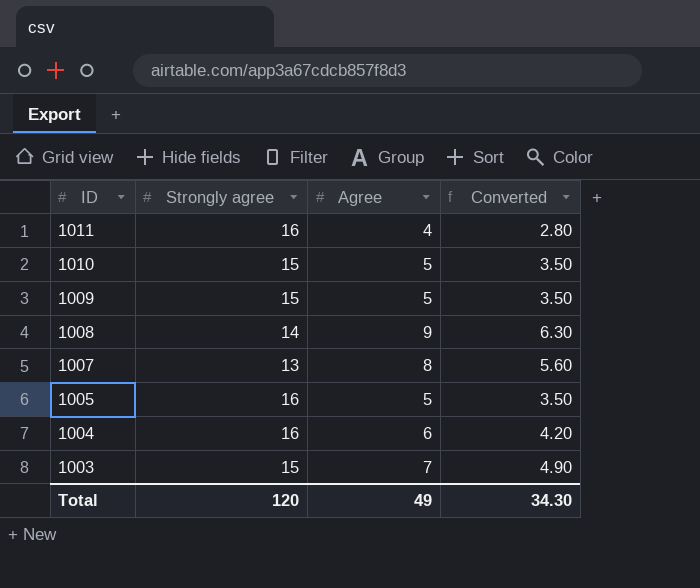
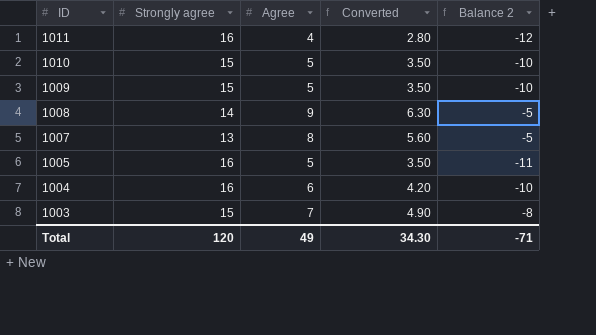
column Balance 2 | formula: none -> [Agree] - [Strongly agree]

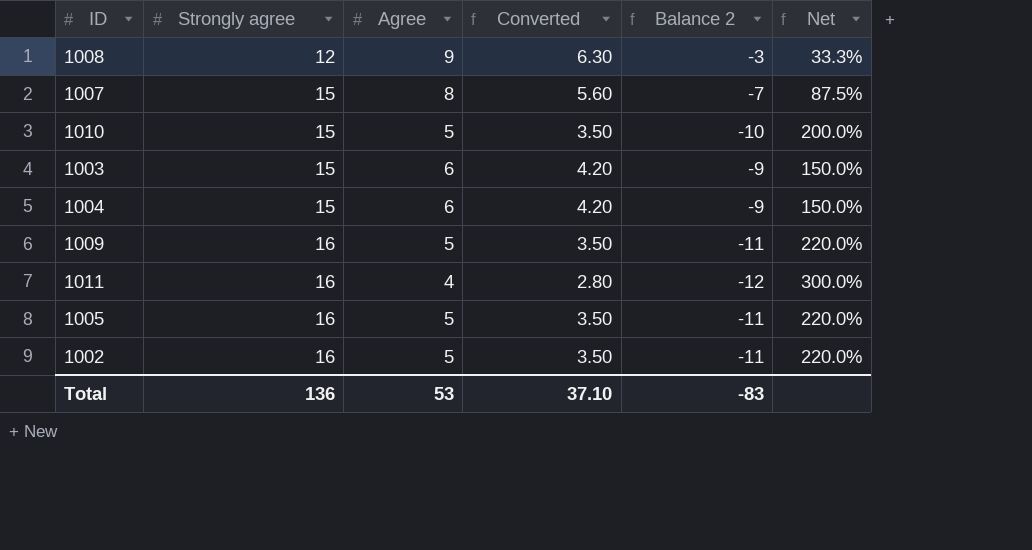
row order: ID descending -> Strongly agree ascending
column Net | formula: none -> ([Strongly agree] - [Agree]) / [Agree]
1008 | Strongly agree: 14 -> 12
1008 | Balance 2: -5 -> -3
1007 | Strongly agree: 13 -> 15
1007 | Balance 2: -5 -> -7
1003 | Agree: 7 -> 6
1003 | Converted: 4.90 -> 4.20
1003 | Balance 2: -8 -> -9
1004 | Strongly agree: 16 -> 15
1004 | Balance 2: -10 -> -9
1009 | Strongly agree: 15 -> 16
1009 | Balance 2: -10 -> -11
row 1002: none -> 16 | 5 | 3.50 | -11 | 220.0%
Total | Strongly agree: 120 -> 136
Total | Agree: 49 -> 53
Total | Converted: 34.30 -> 37.10
Total | Balance 2: -71 -> -83

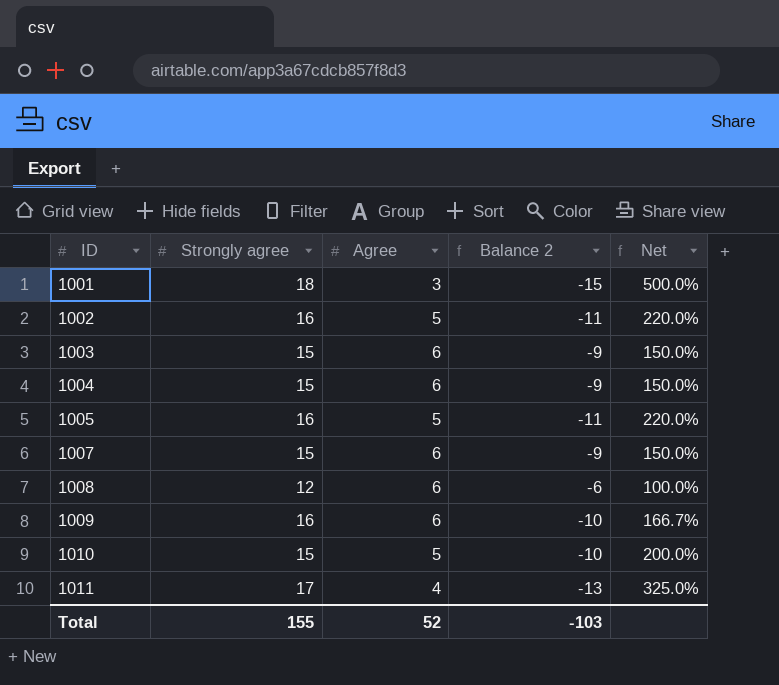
row order: Strongly agree ascending -> ID ascending
column Converted | formula: [Agree] * 0.7 -> none
row 1001: none -> 18 | 3 | -15 | 500.0%
1007 | Agree: 8 -> 6
1007 | Balance 2: -7 -> -9
1007 | Net: 87.5% -> 150.0%
1008 | Agree: 9 -> 6
1008 | Balance 2: -3 -> -6
1008 | Net: 33.3% -> 100.0%
1009 | Agree: 5 -> 6
1009 | Balance 2: -11 -> -10
1009 | Net: 220.0% -> 166.7%
1011 | Strongly agree: 16 -> 17
1011 | Balance 2: -12 -> -13
1011 | Net: 300.0% -> 325.0%
Total | Strongly agree: 136 -> 155
Total | Agree: 53 -> 52
Total | Balance 2: -83 -> -103

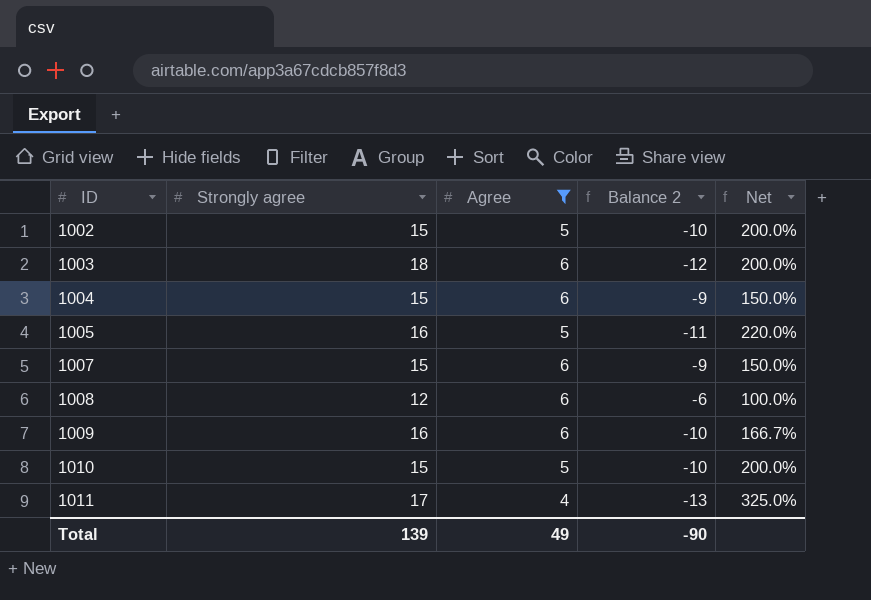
filter: none -> Agree != 3
1002 | Strongly agree: 16 -> 15
1002 | Balance 2: -11 -> -10
1002 | Net: 220.0% -> 200.0%
1003 | Strongly agree: 15 -> 18
1003 | Balance 2: -9 -> -12
1003 | Net: 150.0% -> 200.0%
Total | Strongly agree: 155 -> 139
Total | Agree: 52 -> 49
Total | Balance 2: -103 -> -90

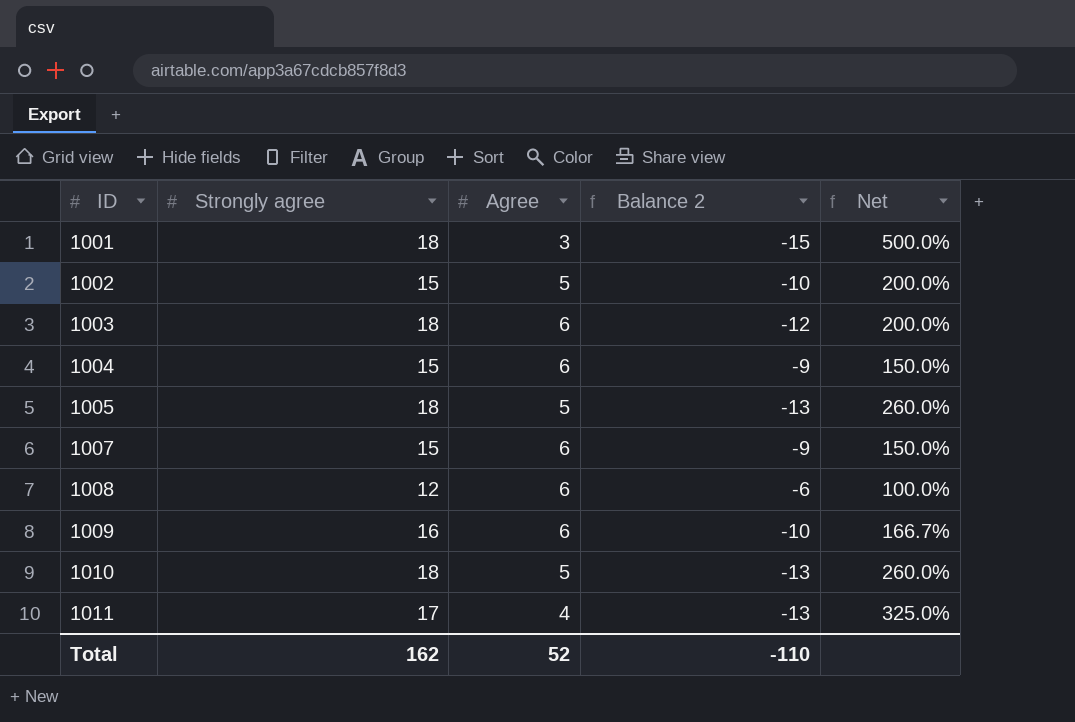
filter: Agree != 3 -> none
1005 | Strongly agree: 16 -> 18
1005 | Balance 2: -11 -> -13
1005 | Net: 220.0% -> 260.0%
1010 | Strongly agree: 15 -> 18
1010 | Balance 2: -10 -> -13
1010 | Net: 200.0% -> 260.0%
Total | Strongly agree: 139 -> 162
Total | Agree: 49 -> 52
Total | Balance 2: -90 -> -110

